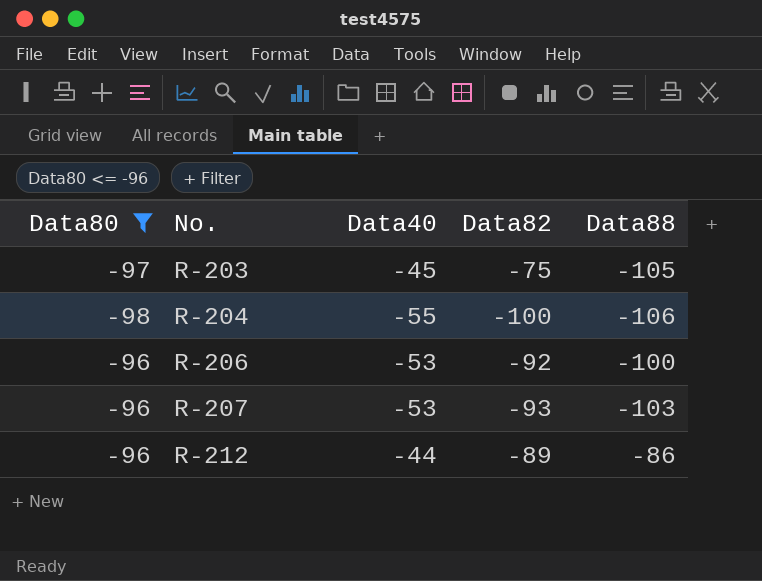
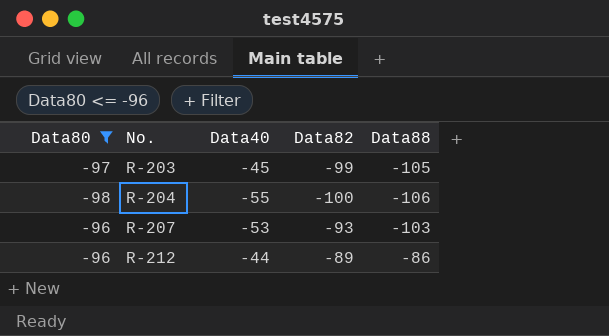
row R-206: -96 | -53 | -92 | -100 -> none
R-203 | Data82: -75 -> -99

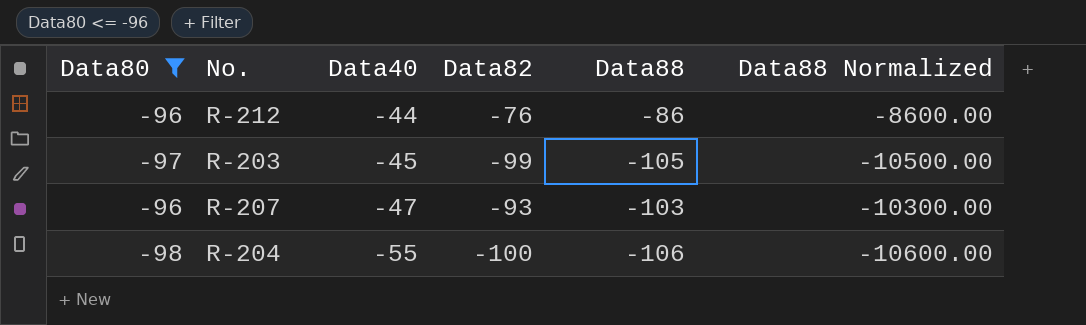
row order: No. ascending -> Data40 descending
column Data88 Normalized | formula: none -> [Data88] * 100
R-212 | Data82: -89 -> -76
R-207 | Data40: -53 -> -47

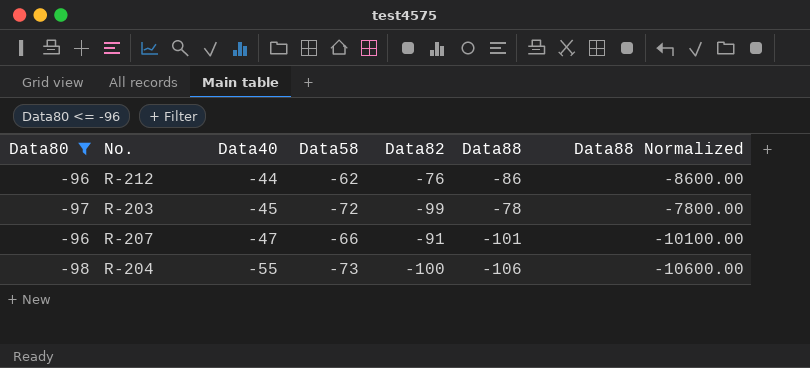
column Data58 | position: none -> 4
R-203 | Data88: -105 -> -78
R-203 | Data88 Normalized: -10500.00 -> -7800.00
R-207 | Data82: -93 -> -91
R-207 | Data88: -103 -> -101
R-207 | Data88 Normalized: -10300.00 -> -10100.00

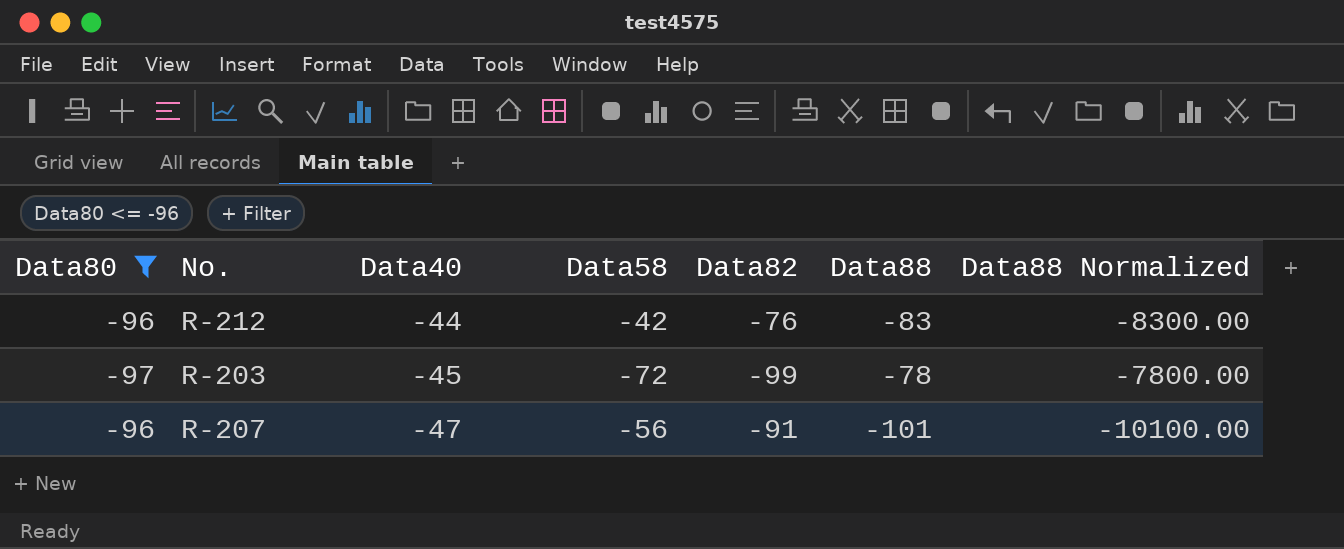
row R-204: -98 | -55 | -73 | -100 | -106 | -10600.00 -> none
R-212 | Data58: -62 -> -42
R-212 | Data88: -86 -> -83
R-212 | Data88 Normalized: -8600.00 -> -8300.00
R-207 | Data58: -66 -> -56

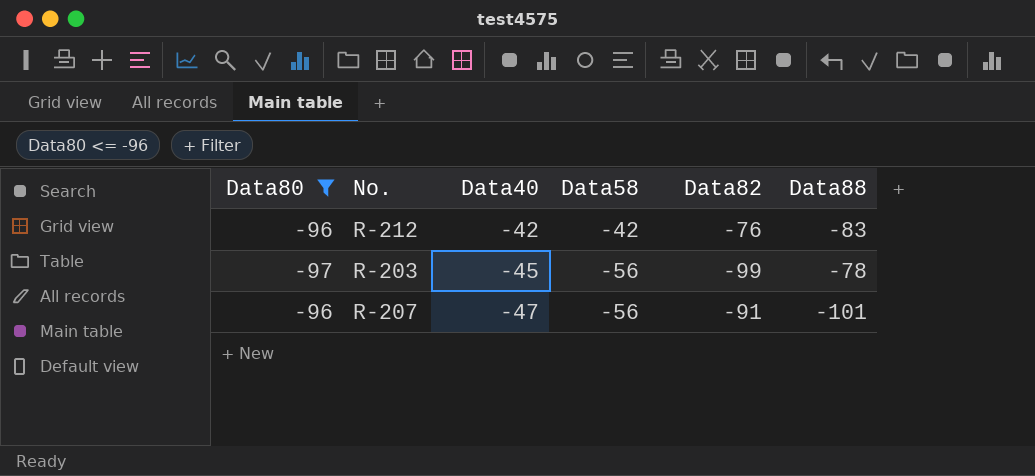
column Data88 Normalized | formula: [Data88] * 100 -> none
R-212 | Data40: -44 -> -42
R-203 | Data58: -72 -> -56

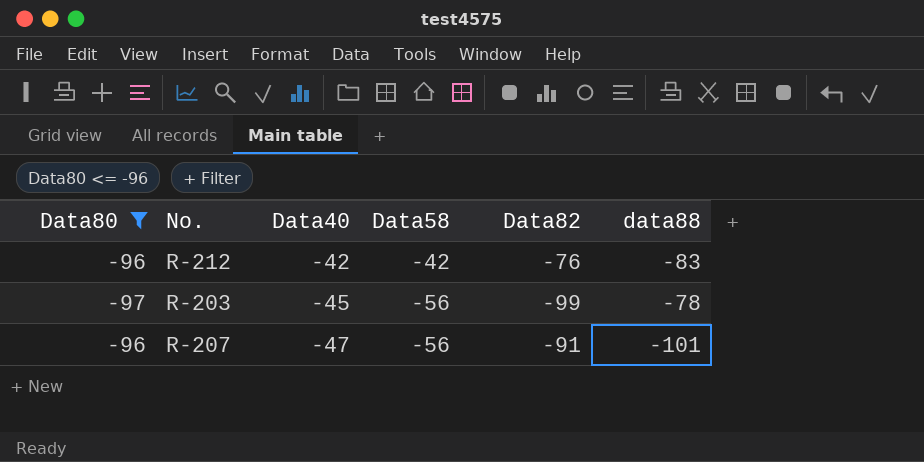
column name: Data88 -> data88

